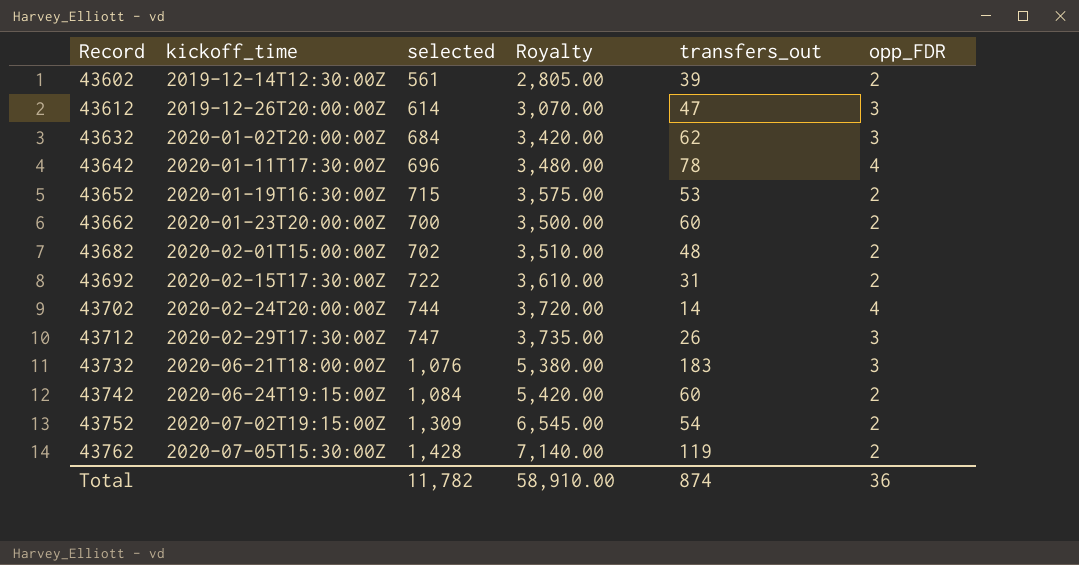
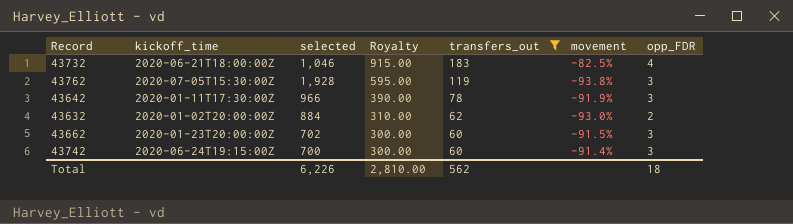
filter: none -> transfers_out >= 60
row order: Record ascending -> Royalty descending
column Royalty | formula: [selected] * 5 -> [transfers_out] * 5
column movement | formula: none -> ([transfers_out] - [selected]) / [selected]
43732 | selected: 1,076 -> 1,046
43732 | opp_FDR: 3 -> 4
43762 | selected: 1,428 -> 1,928
43762 | opp_FDR: 2 -> 3
43642 | selected: 696 -> 966
43642 | opp_FDR: 4 -> 3
43632 | selected: 684 -> 884
43632 | opp_FDR: 3 -> 2
43662 | selected: 700 -> 702
43662 | opp_FDR: 2 -> 3
43742 | selected: 1,084 -> 700
43742 | opp_FDR: 2 -> 3
Total | selected: 11,782 -> 6,226
Total | Royalty: 58,910.00 -> 2,810.00
Total | transfers_out: 874 -> 562
Total | opp_FDR: 36 -> 18

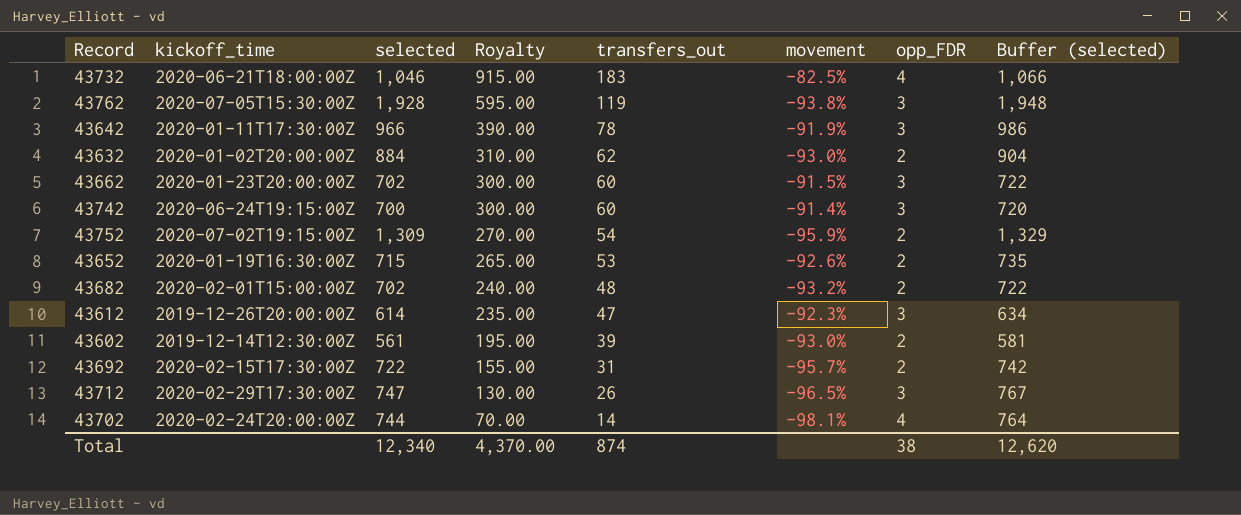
filter: transfers_out >= 60 -> none
column Buffer (selected) | formula: none -> [selected] + 20
Total | selected: 6,226 -> 12,340
Total | Royalty: 2,810.00 -> 4,370.00
Total | transfers_out: 562 -> 874
Total | opp_FDR: 18 -> 38

